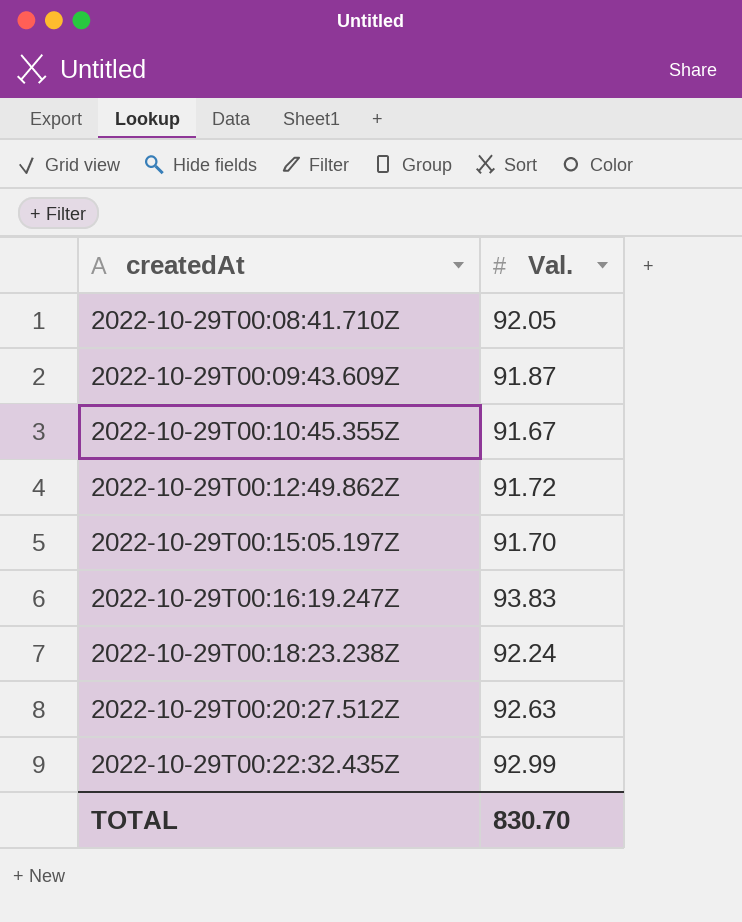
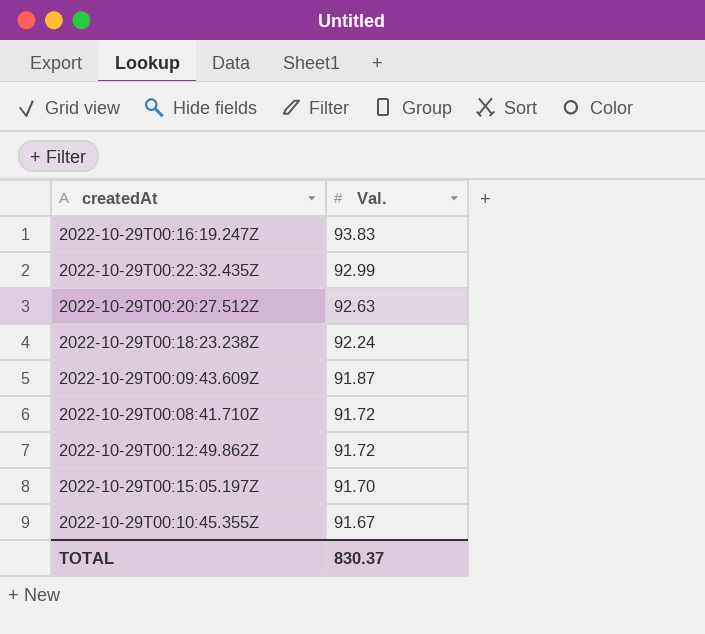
row order: createdAt ascending -> Val. descending
2022-10-29T00:08:41.710Z | Val.: 92.05 -> 91.72
TOTAL | Val.: 830.70 -> 830.37

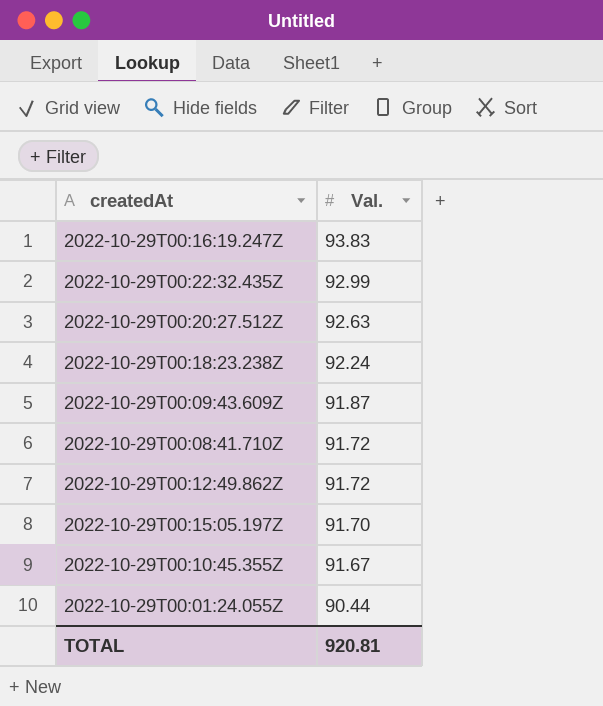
row 2022-10-29T00:01:24.055Z: none -> 90.44
TOTAL | Val.: 830.37 -> 920.81

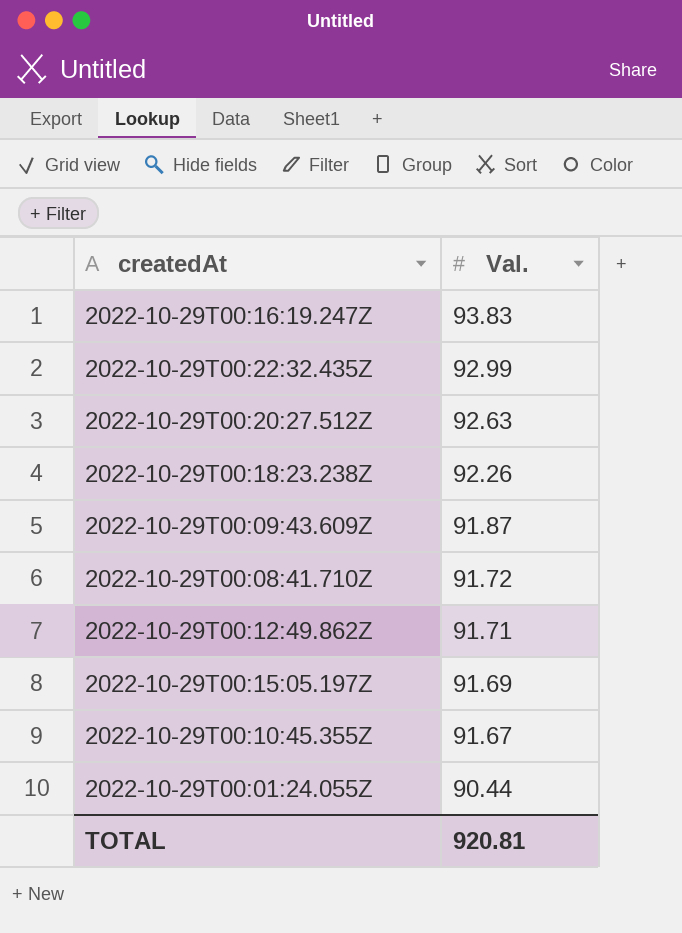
2022-10-29T00:18:23.238Z | Val.: 92.24 -> 92.26
2022-10-29T00:12:49.862Z | Val.: 91.72 -> 91.71
2022-10-29T00:15:05.197Z | Val.: 91.70 -> 91.69

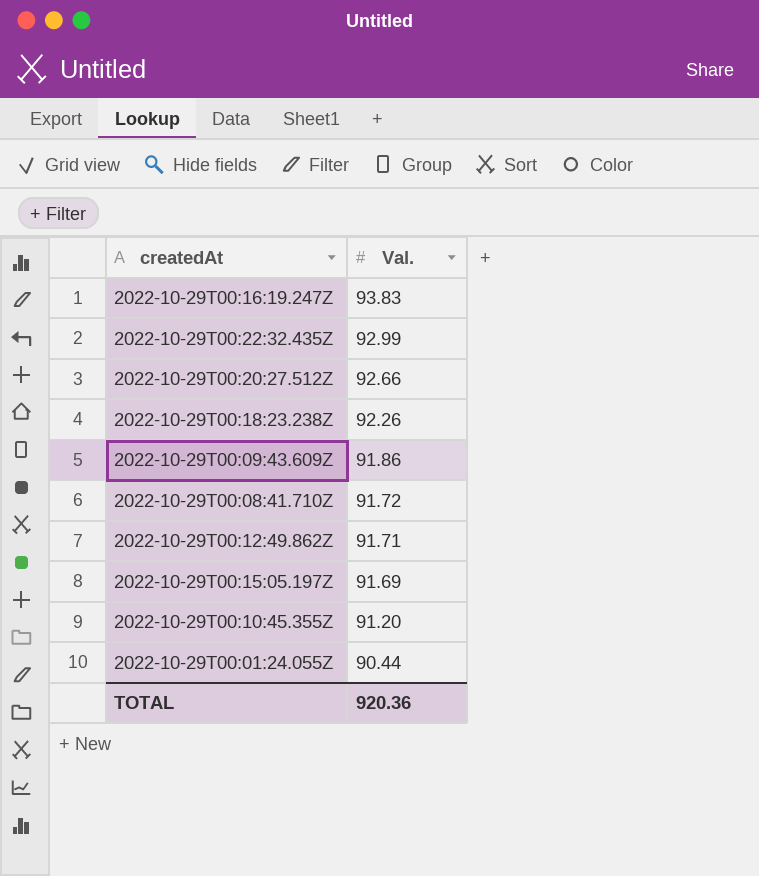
2022-10-29T00:20:27.512Z | Val.: 92.63 -> 92.66
2022-10-29T00:09:43.609Z | Val.: 91.87 -> 91.86
2022-10-29T00:10:45.355Z | Val.: 91.67 -> 91.20
TOTAL | Val.: 920.81 -> 920.36

